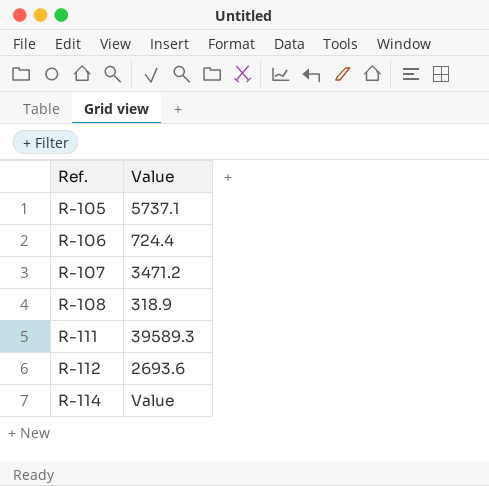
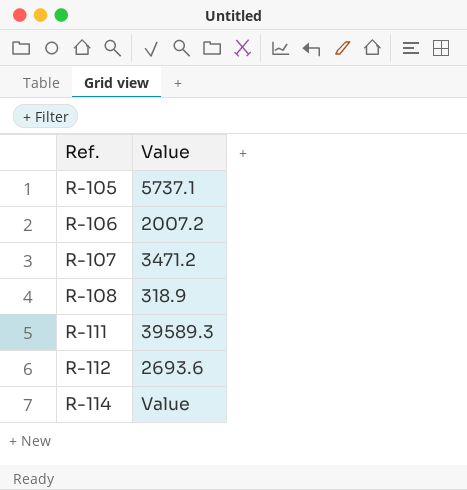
R-106 | Value: 724.4 -> 2007.2

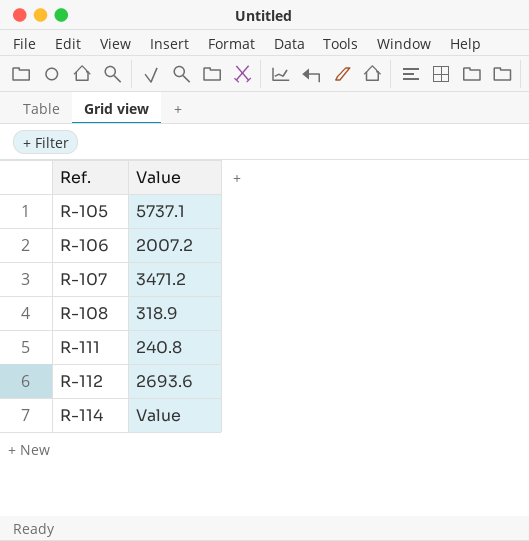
R-111 | Value: 39589.3 -> 240.8

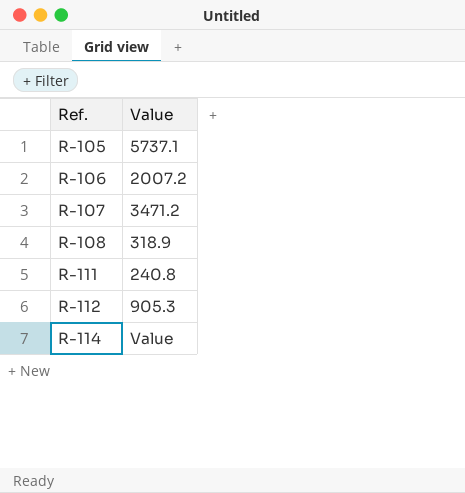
R-112 | Value: 2693.6 -> 905.3

